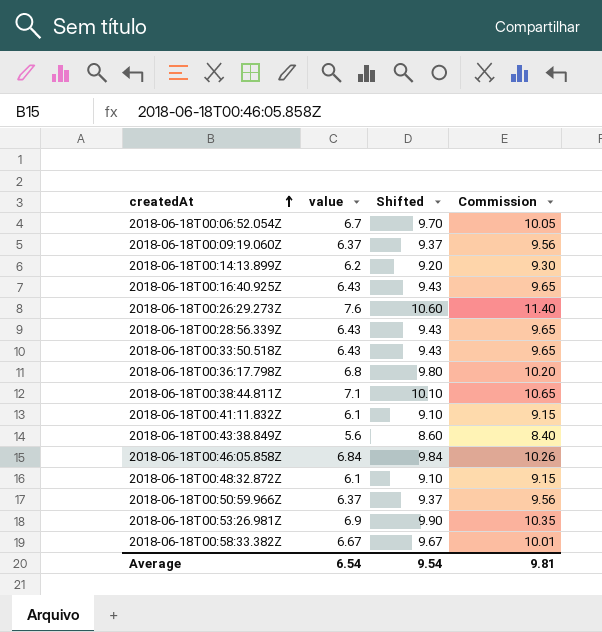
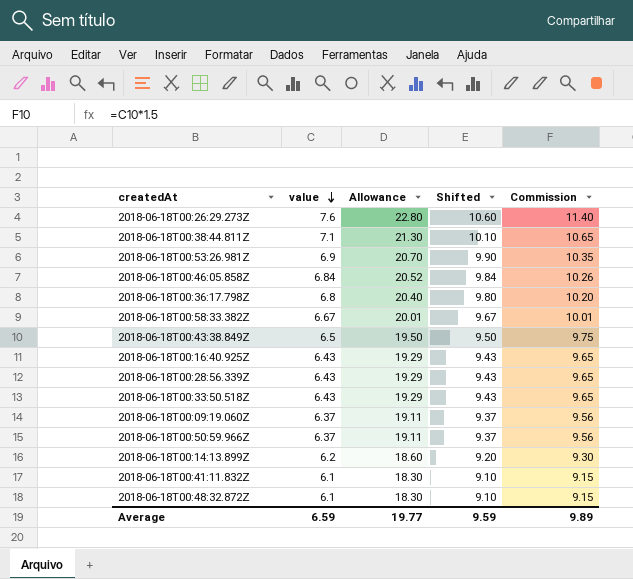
row order: createdAt ascending -> value descending
column Allowance | formula: none -> [value] * 3
row 2018-06-18T00:06:52.054Z: 6.7 | 9.70 | 10.05 -> none
2018-06-18T00:43:38.849Z | value: 5.6 -> 6.5
2018-06-18T00:43:38.849Z | Shifted: 8.60 -> 9.50
2018-06-18T00:43:38.849Z | Commission: 8.40 -> 9.75
Average | value: 6.54 -> 6.59
Average | Shifted: 9.54 -> 9.59
Average | Commission: 9.81 -> 9.89

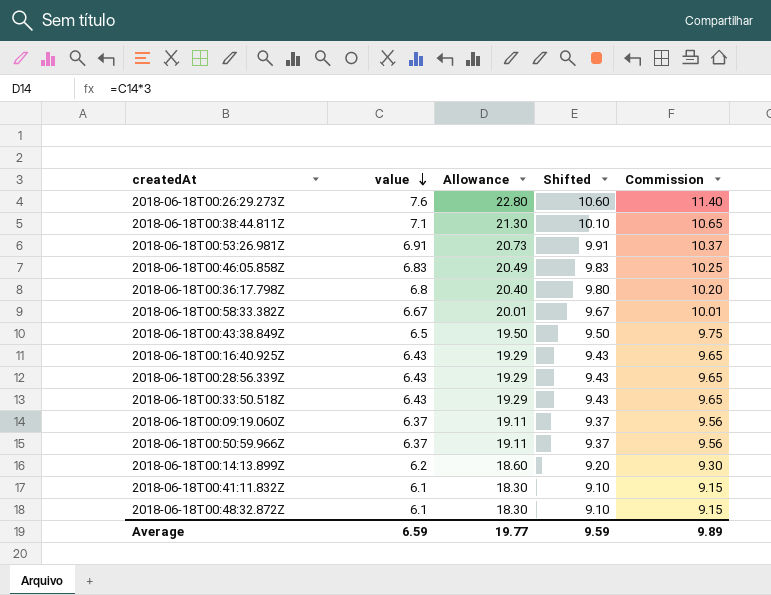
2018-06-18T00:53:26.981Z | value: 6.9 -> 6.91
2018-06-18T00:53:26.981Z | Allowance: 20.70 -> 20.73
2018-06-18T00:53:26.981Z | Shifted: 9.90 -> 9.91
2018-06-18T00:53:26.981Z | Commission: 10.35 -> 10.37
2018-06-18T00:46:05.858Z | value: 6.84 -> 6.83
2018-06-18T00:46:05.858Z | Allowance: 20.52 -> 20.49
2018-06-18T00:46:05.858Z | Shifted: 9.84 -> 9.83
2018-06-18T00:46:05.858Z | Commission: 10.26 -> 10.25

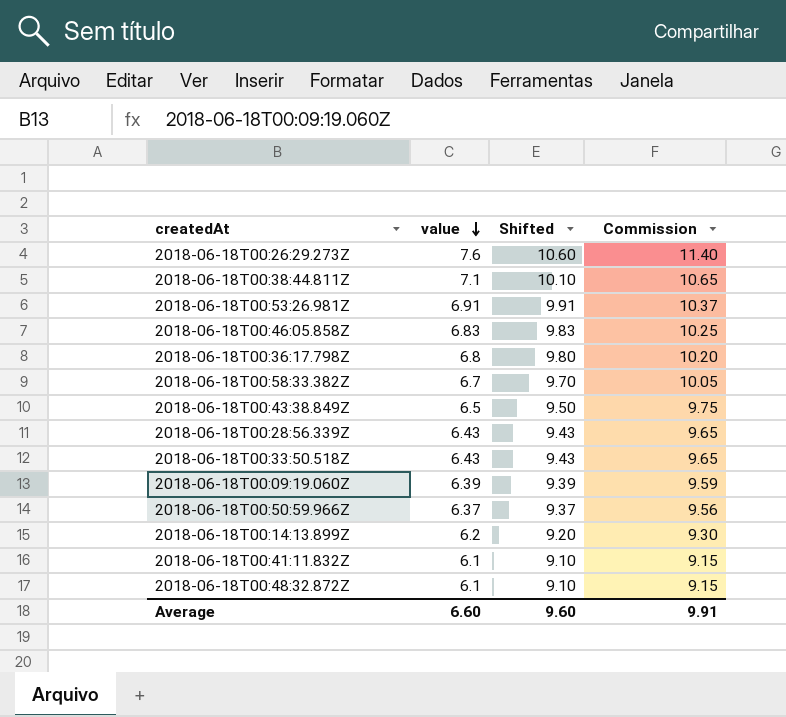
column Allowance | formula: [value] * 3 -> none
row 2018-06-18T00:16:40.925Z: 6.43 | 19.29 | 9.43 | 9.65 -> none
2018-06-18T00:58:33.382Z | value: 6.67 -> 6.7
2018-06-18T00:58:33.382Z | Shifted: 9.67 -> 9.70
2018-06-18T00:58:33.382Z | Commission: 10.01 -> 10.05
2018-06-18T00:09:19.060Z | value: 6.37 -> 6.39
2018-06-18T00:09:19.060Z | Shifted: 9.37 -> 9.39
2018-06-18T00:09:19.060Z | Commission: 9.56 -> 9.59
Average | value: 6.59 -> 6.60
Average | Shifted: 9.59 -> 9.60
Average | Commission: 9.89 -> 9.91

